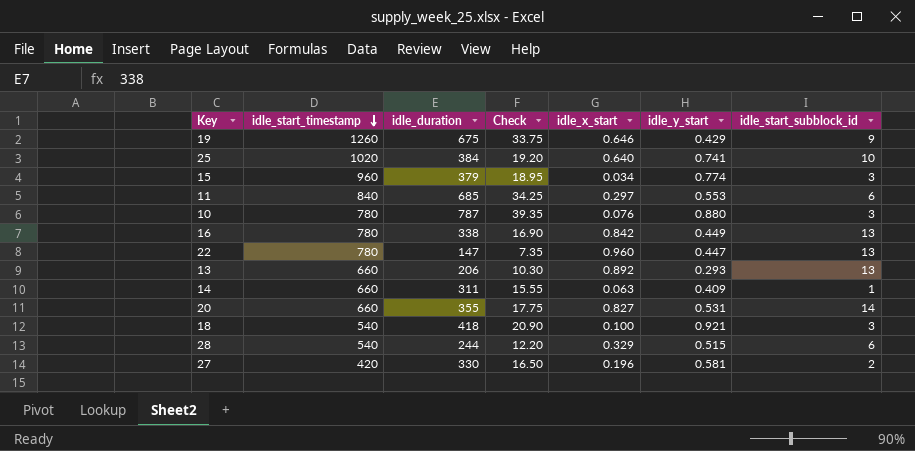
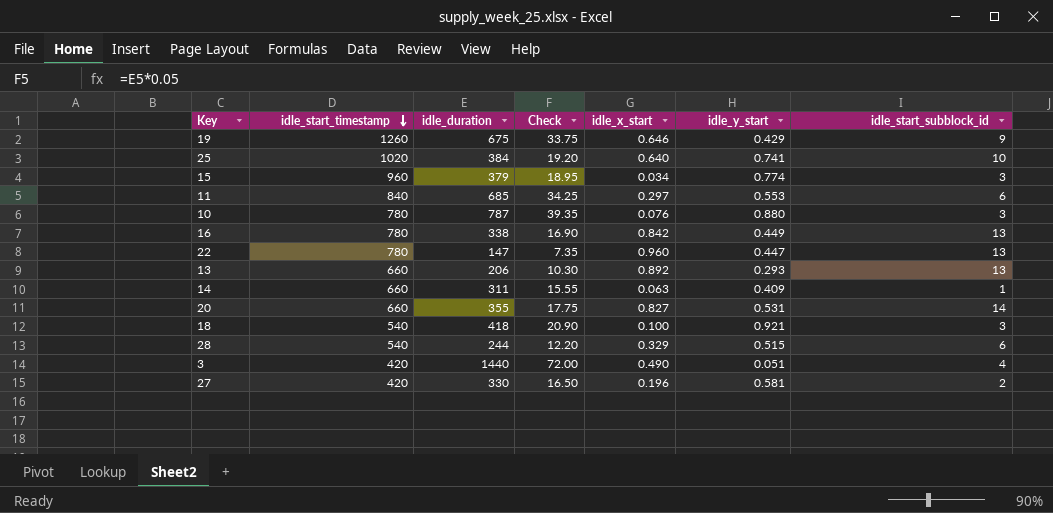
row 3: none -> 420 | 1440 | 72.00 | 0.490 | 0.051 | 4

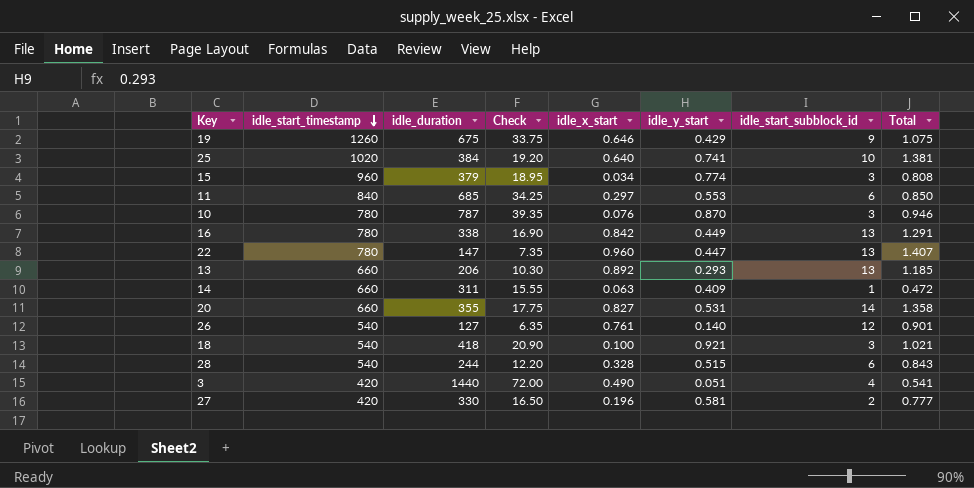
column Total | formula: none -> [idle_x_start] + [idle_y_start]
10 | idle_y_start: 0.880 -> 0.870
row 26: none -> 540 | 127 | 6.35 | 0.761 | 0.140 | 12 | 0.901
28 | idle_x_start: 0.329 -> 0.328

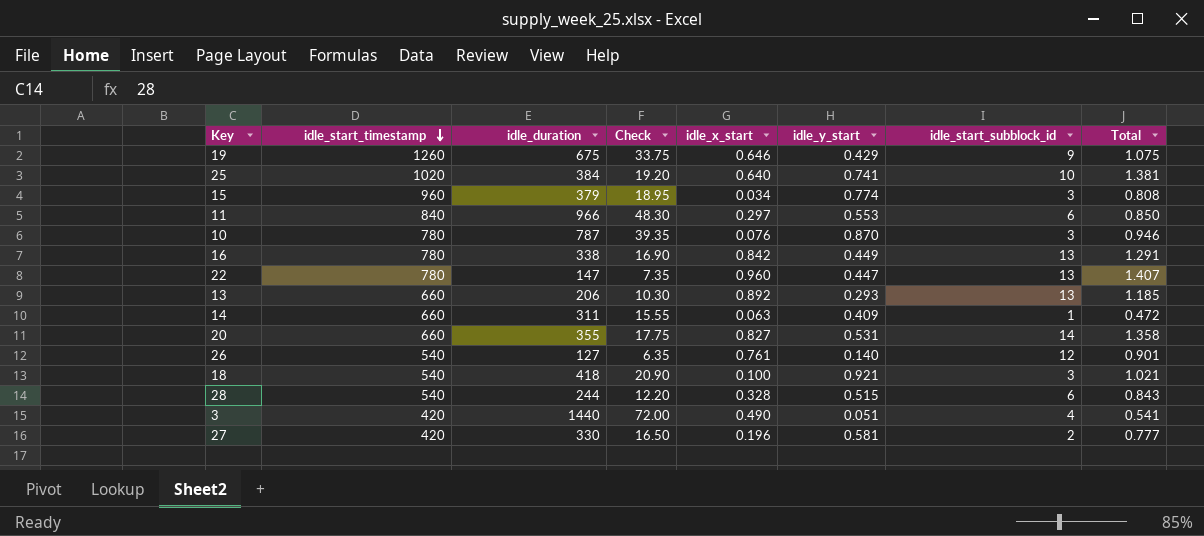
11 | idle_duration: 685 -> 966
11 | Check: 34.25 -> 48.30

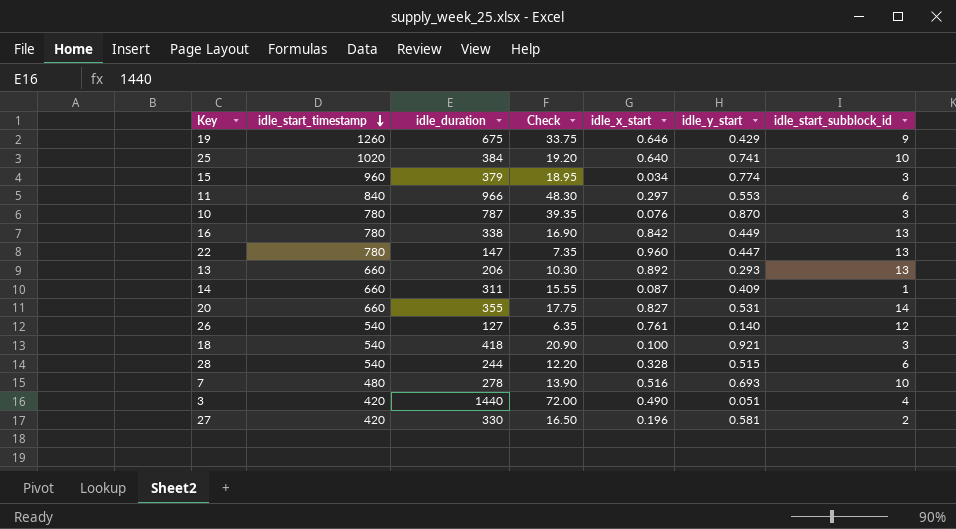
column Total | formula: [idle_x_start] + [idle_y_start] -> none
14 | idle_x_start: 0.063 -> 0.087
row 7: none -> 480 | 278 | 13.90 | 0.516 | 0.693 | 10

